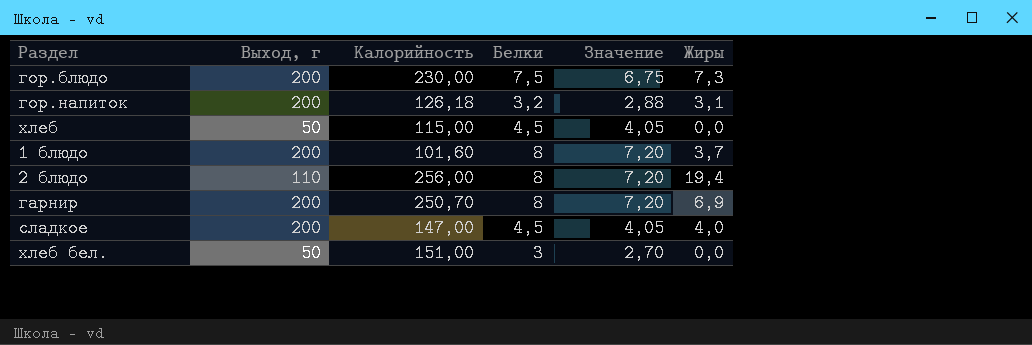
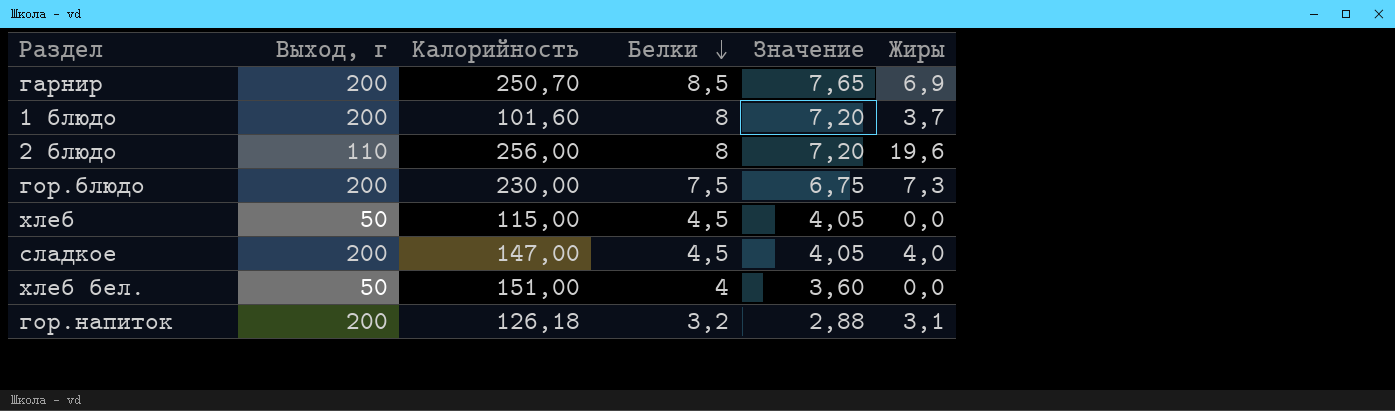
row order: none -> Белки descending
гарнир | Белки: 8 -> 8,5
гарнир | Значение: 7,20 -> 7,65
2 блюдо | Жиры: 19,4 -> 19,6
хлеб бел. | Белки: 3 -> 4
хлеб бел. | Значение: 2,70 -> 3,60

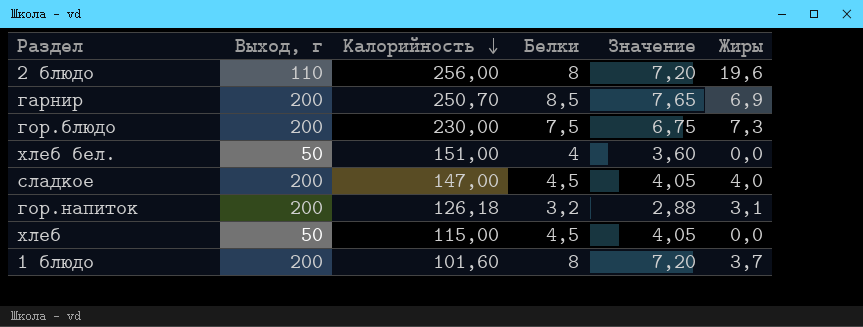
row order: Белки descending -> Калорийность descending

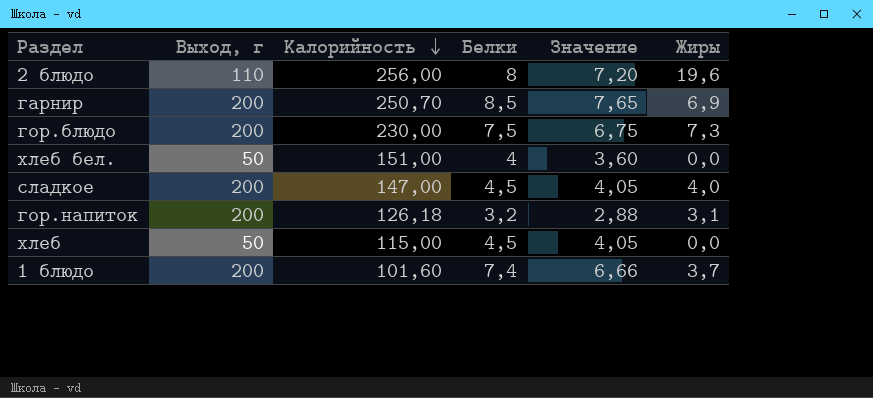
1 блюдо | Белки: 8 -> 7,4
1 блюдо | Значение: 7,20 -> 6,66

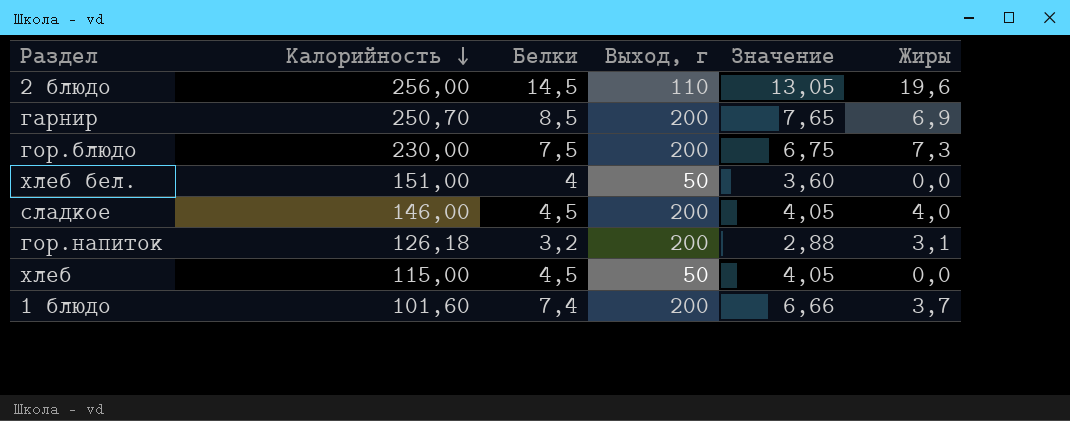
column Выход, г | position: 2 -> 4
2 блюдо | Белки: 8 -> 14,5
2 блюдо | Значение: 7,20 -> 13,05
сладкое | Калорийность: 147,00 -> 146,00

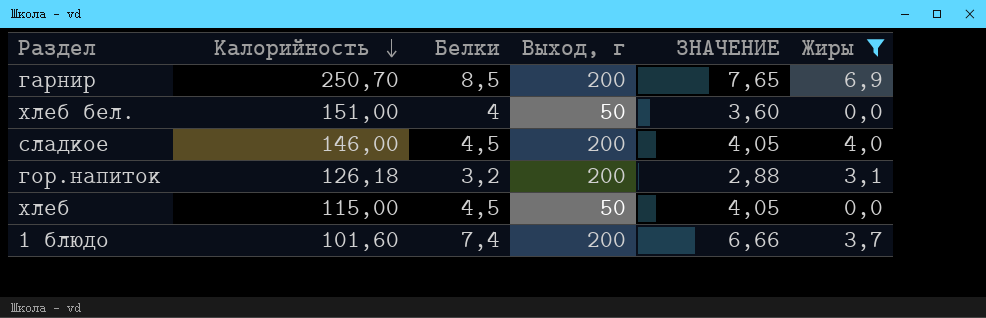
filter: none -> Жиры <= 6,9
column name: Значение -> ЗНАЧЕНИЕ

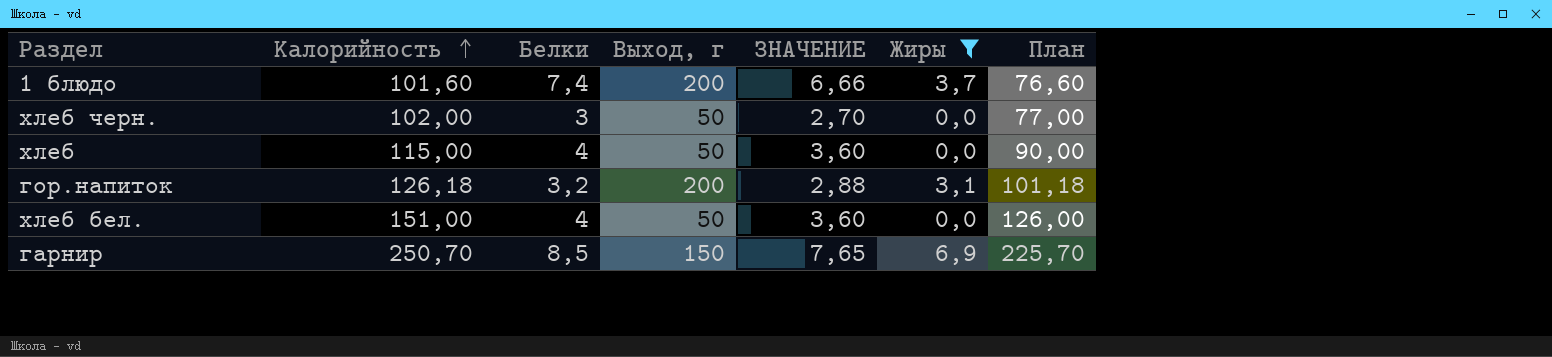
row order: Калорийность descending -> Калорийность ascending
column План | formula: none -> [Калорийность] - 25
row сладкое: 146,00 | 4,5 | 200 | 4,05 | 4,0 -> none
row хлеб черн.: none -> 102,00 | 3 | 50 | 2,70 | 0,0 | 77,00
хлеб | Белки: 4,5 -> 4
хлеб | ЗНАЧЕНИЕ: 4,05 -> 3,60
гарнир | Выход, г: 200 -> 150

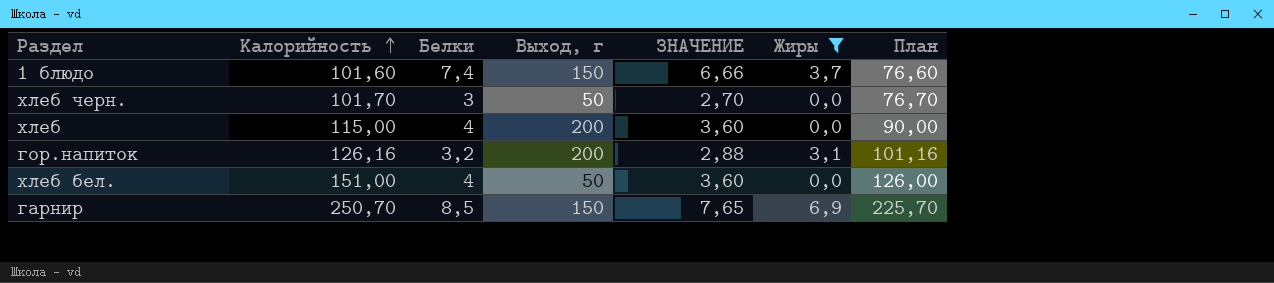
1 блюдо | Выход, г: 200 -> 150
хлеб черн. | Калорийность: 102,00 -> 101,70
хлеб черн. | План: 77,00 -> 76,70
хлеб | Выход, г: 50 -> 200
гор.напиток | Калорийность: 126,18 -> 126,16
гор.напиток | План: 101,18 -> 101,16

